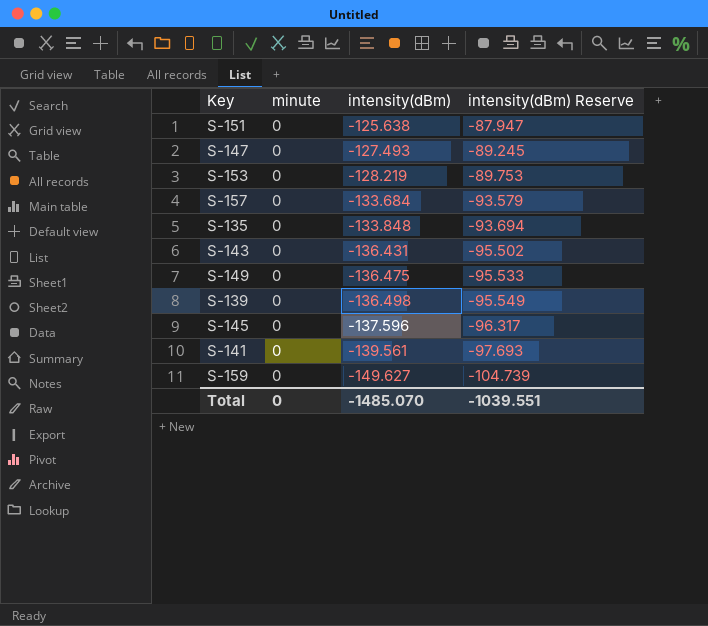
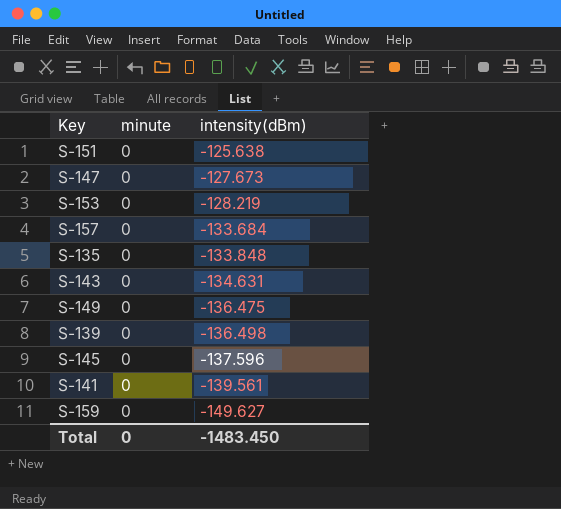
column intensity(dBm) Reserve | formula: [intensity(dBm)] * 0.7 -> none
S-147 | intensity(dBm): -127.493 -> -127.673
S-143 | intensity(dBm): -136.431 -> -134.631
Total | intensity(dBm): -1485.070 -> -1483.450

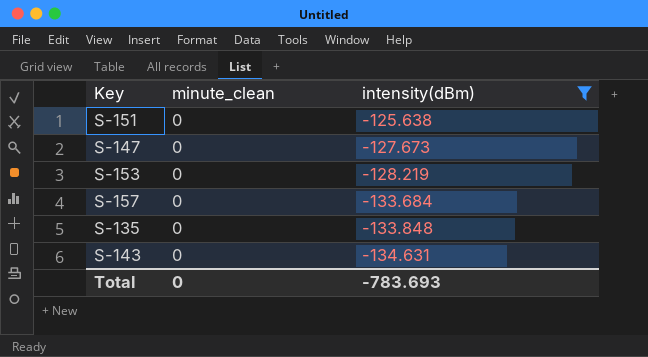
filter: none -> intensity(dBm) >= -134.631
column name: minute -> minute_clean
Total | intensity(dBm): -1483.450 -> -783.693

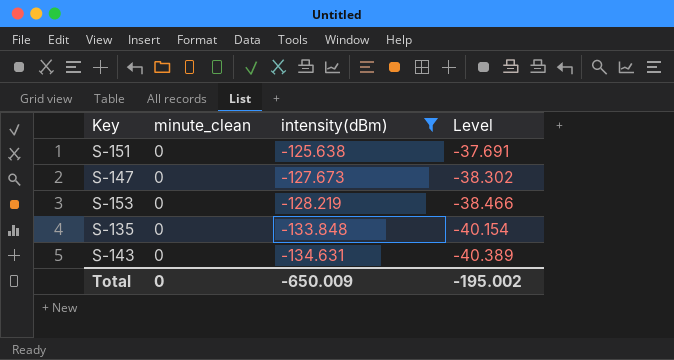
column Level | formula: none -> [intensity(dBm)] * 0.3
row S-157: 0 | -133.684 -> none
Total | intensity(dBm): -783.693 -> -650.009

